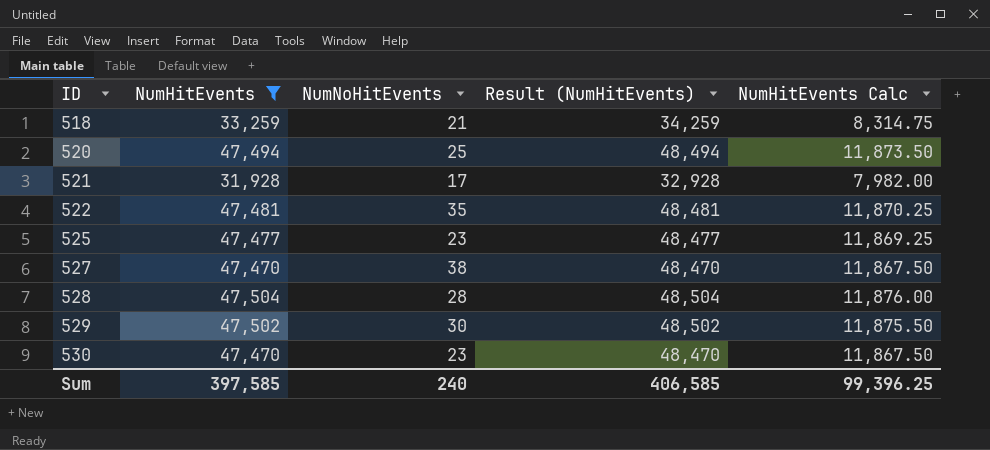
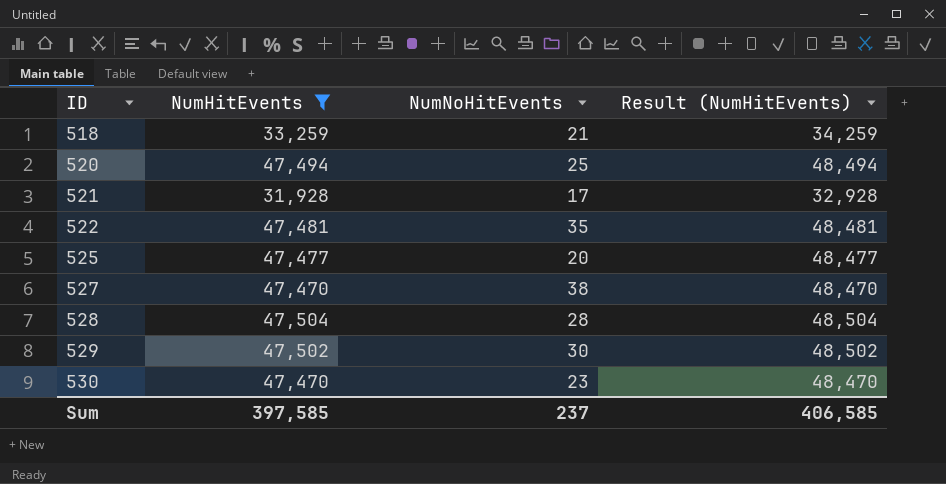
column NumHitEvents Calc | formula: [NumHitEvents] * 0.25 -> none
525 | NumNoHitEvents: 23 -> 20
Sum | NumNoHitEvents: 240 -> 237

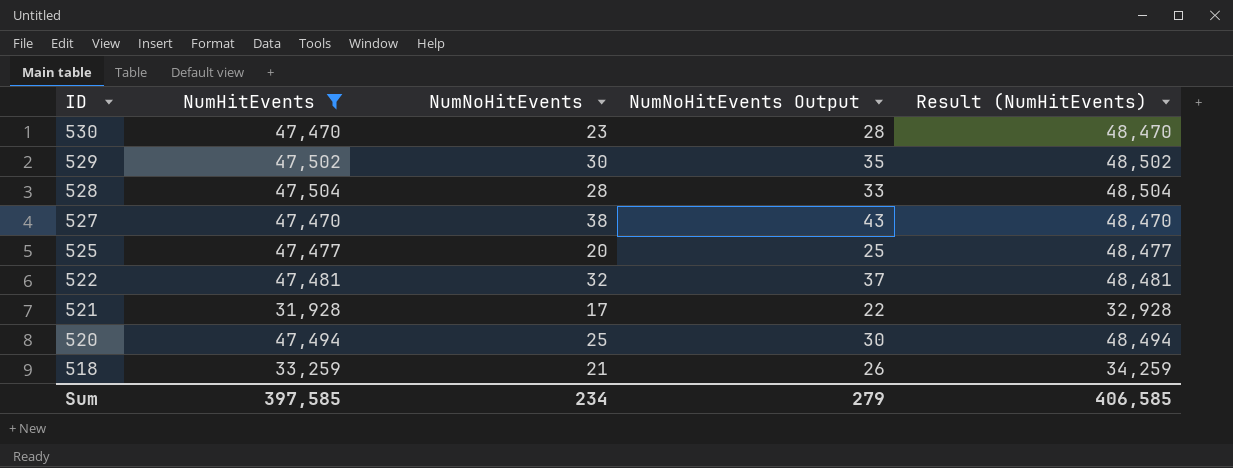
row order: ID ascending -> ID descending
column NumNoHitEvents Output | formula: none -> [NumNoHitEvents] + 5
522 | NumNoHitEvents: 35 -> 32
Sum | NumNoHitEvents: 237 -> 234

